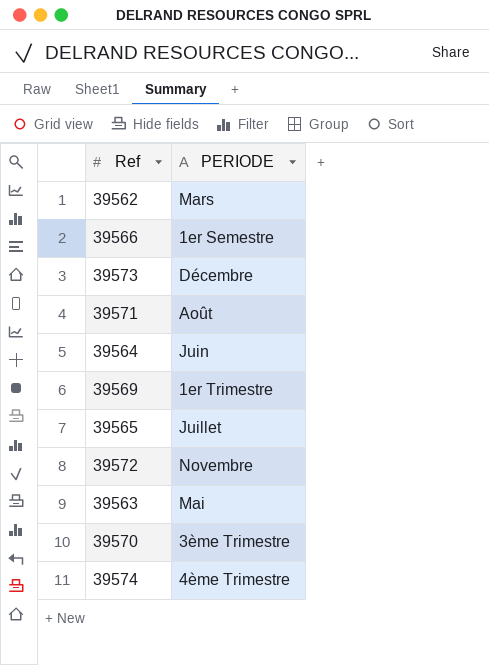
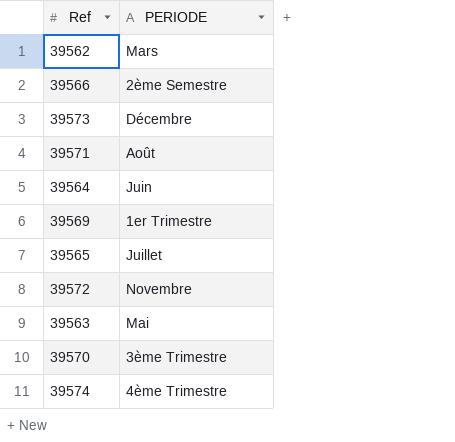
39566 | PERIODE: 1er Semestre -> 2ème Semestre

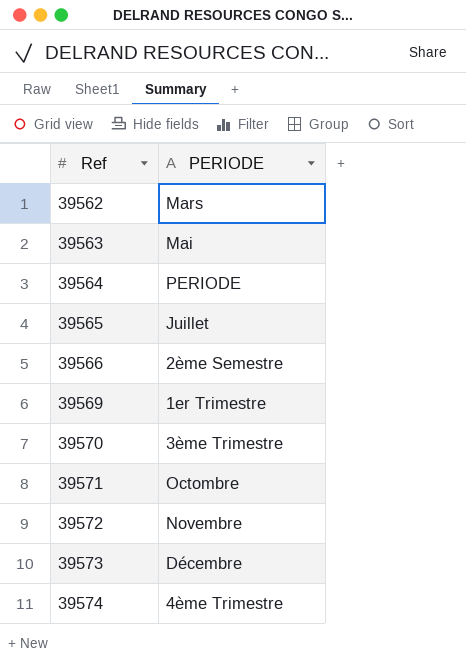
row order: none -> Ref ascending
39564 | PERIODE: Juin -> PERIODE
39571 | PERIODE: Août -> Octombre

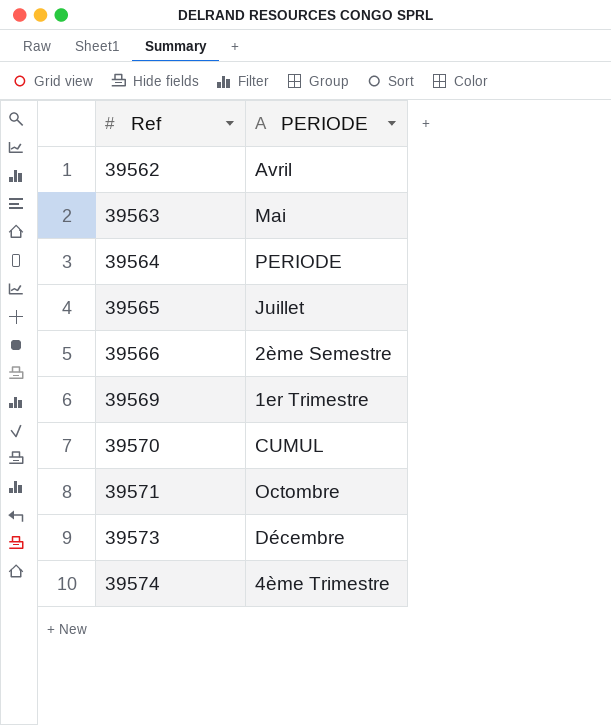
row 39572: Novembre -> none
39562 | PERIODE: Mars -> Avril
39570 | PERIODE: 3ème Trimestre -> CUMUL

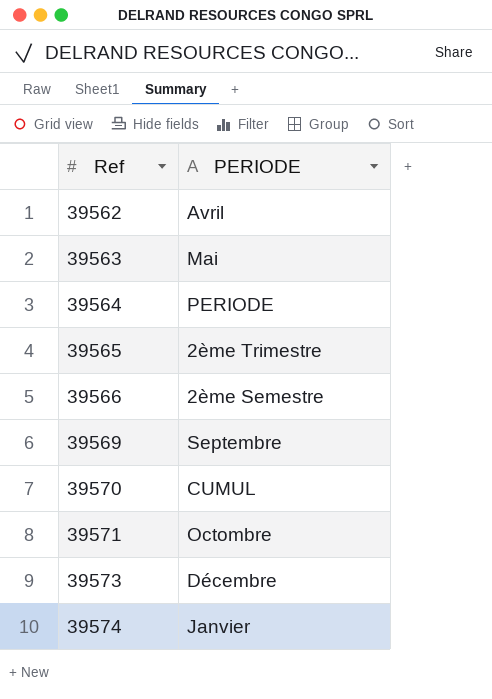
39565 | PERIODE: Juillet -> 2ème Trimestre
39569 | PERIODE: 1er Trimestre -> Septembre
39574 | PERIODE: 4ème Trimestre -> Janvier

